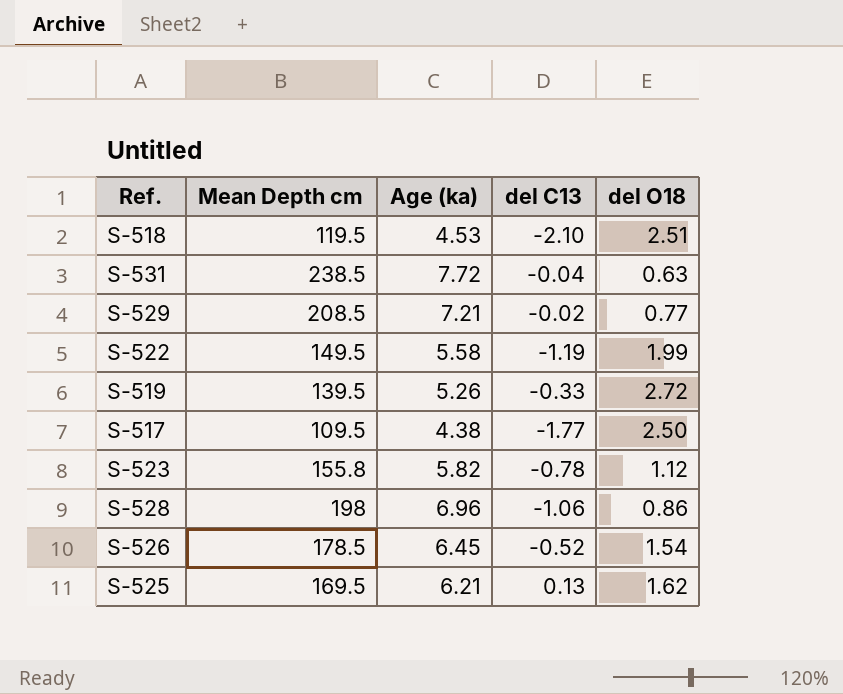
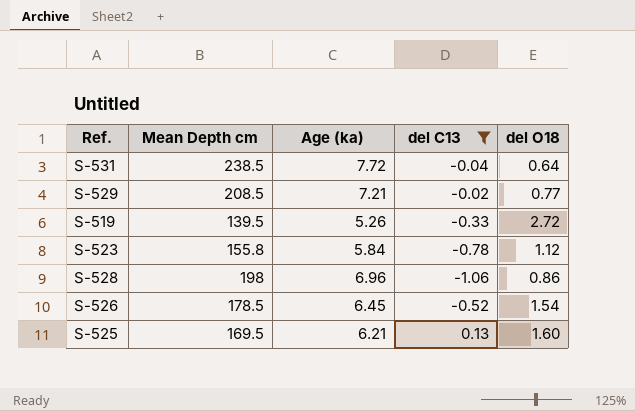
filter: none -> del C13 >= -1.06
S-531 | del O18: 0.63 -> 0.64
S-523 | Age (ka): 5.82 -> 5.84
S-525 | del O18: 1.62 -> 1.60

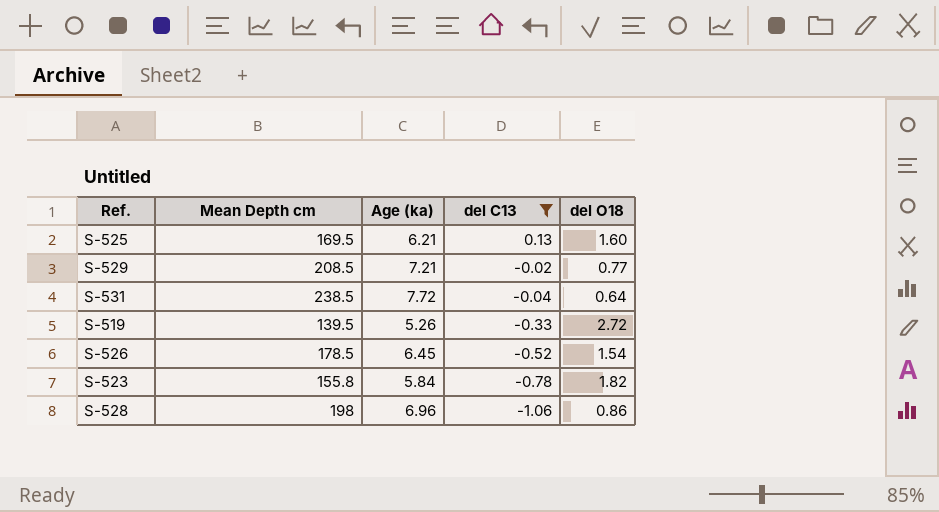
row order: none -> del C13 descending
S-523 | del O18: 1.12 -> 1.82

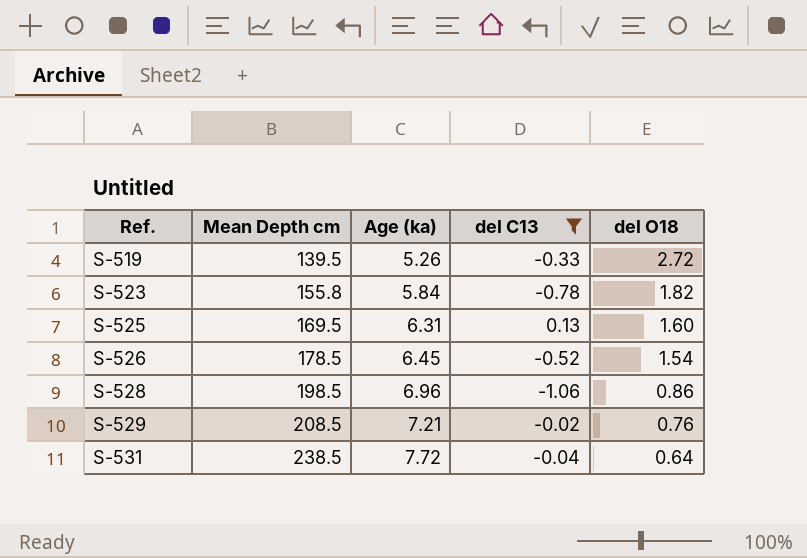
row order: del C13 descending -> Ref. ascending
S-525 | Age (ka): 6.21 -> 6.31
S-528 | Mean Depth cm: 198 -> 198.5
S-529 | del O18: 0.77 -> 0.76

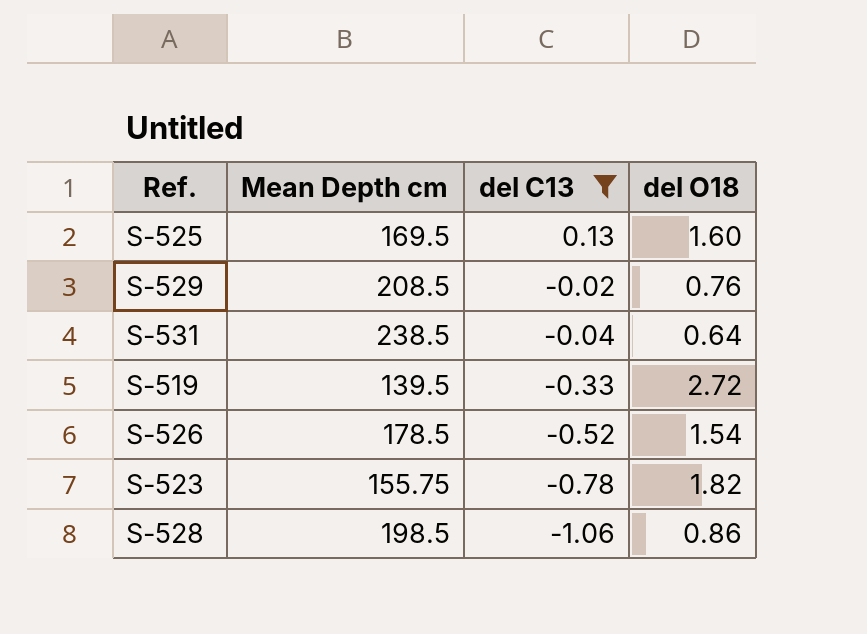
row order: Ref. ascending -> del C13 descending
column Age (ka) | position: 3 -> none
S-523 | Mean Depth cm: 155.8 -> 155.75

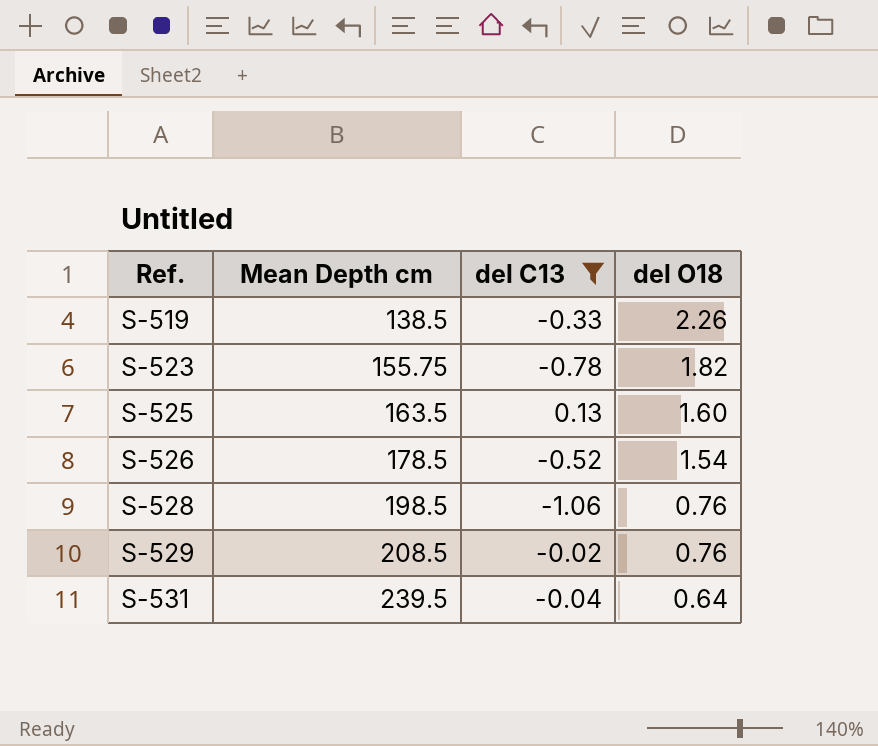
row order: del C13 descending -> Ref. ascending
S-519 | Mean Depth cm: 139.5 -> 138.5
S-519 | del O18: 2.72 -> 2.26
S-525 | Mean Depth cm: 169.5 -> 163.5
S-528 | del O18: 0.86 -> 0.76
S-531 | Mean Depth cm: 238.5 -> 239.5

